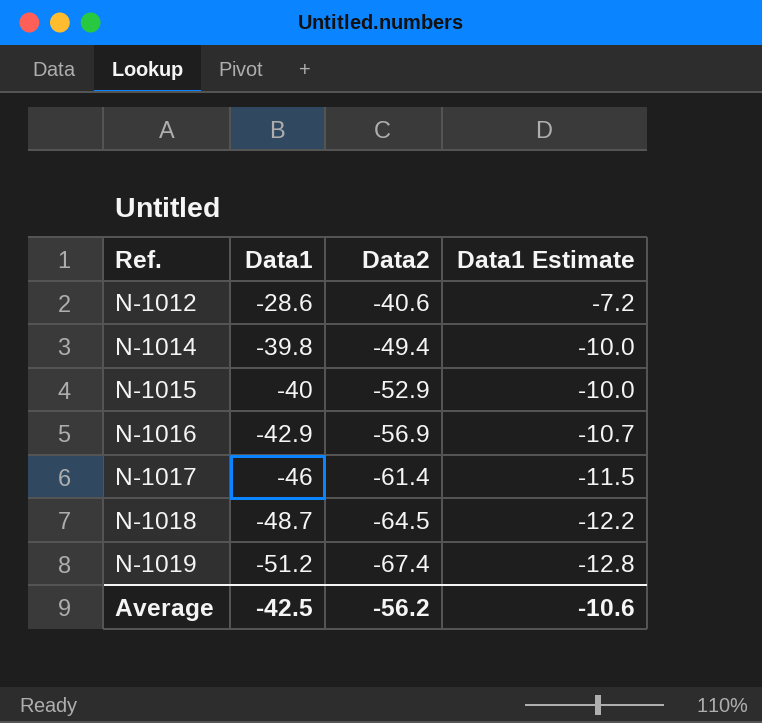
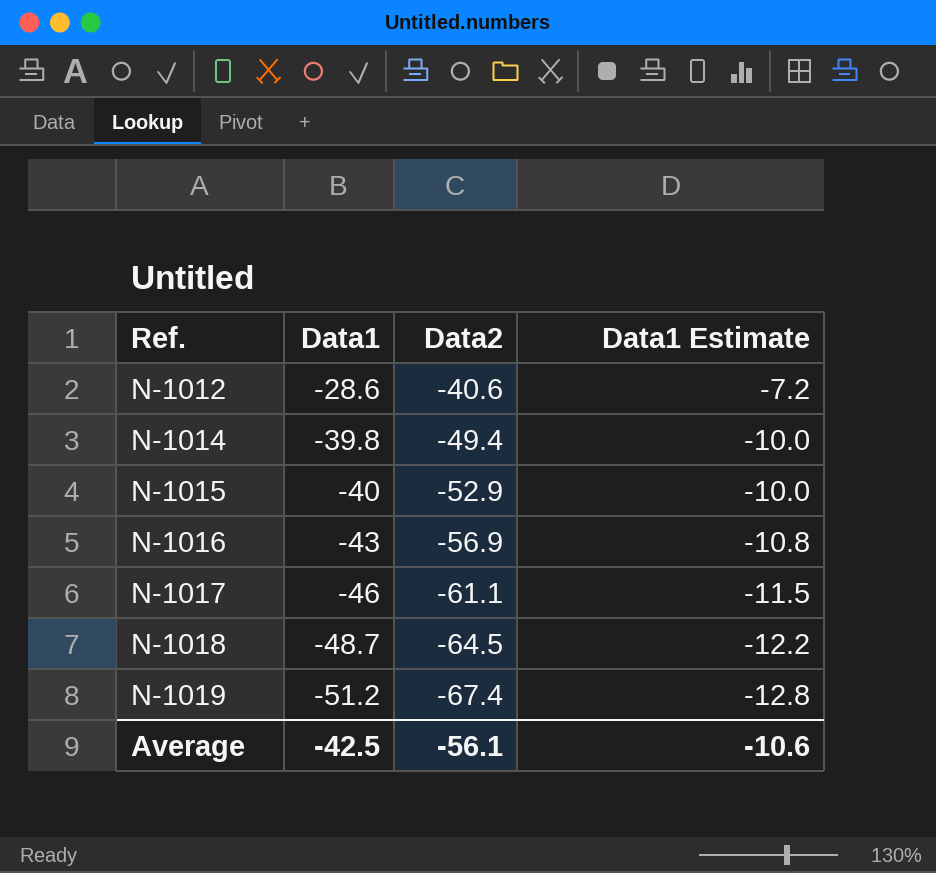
N-1016 | Data1: -42.9 -> -43
N-1016 | Data1 Estimate: -10.7 -> -10.8
N-1017 | Data2: -61.4 -> -61.1
Average | Data2: -56.2 -> -56.1

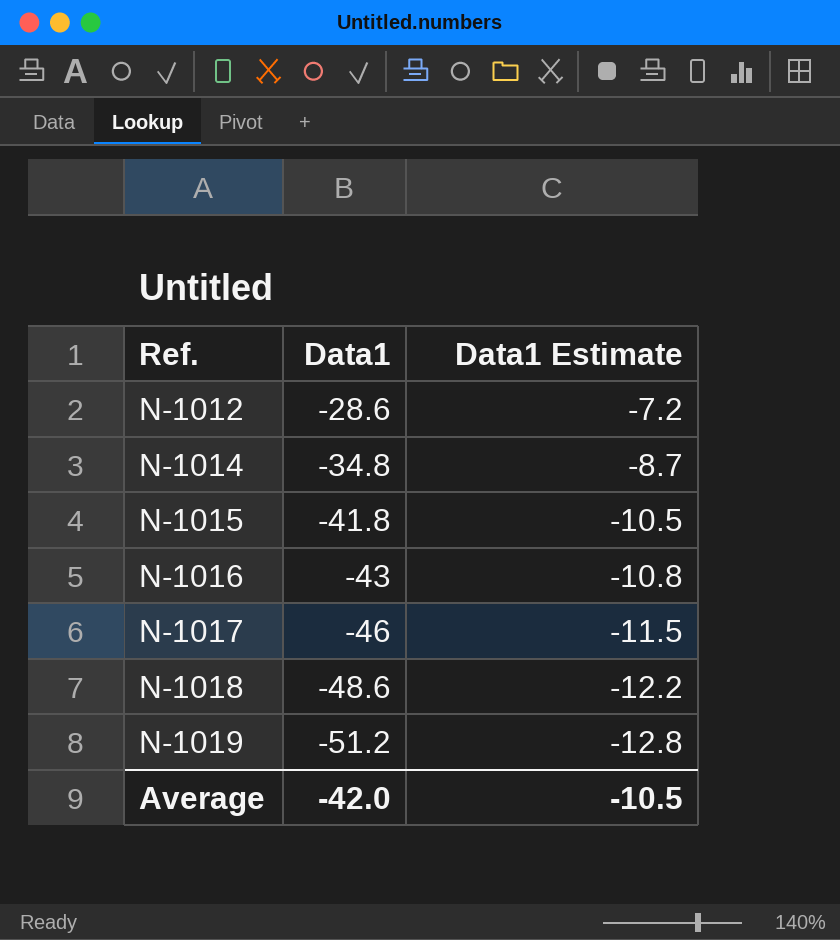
column Data2 | position: 3 -> none
N-1014 | Data1: -39.8 -> -34.8
N-1014 | Data1 Estimate: -10.0 -> -8.7
N-1015 | Data1: -40 -> -41.8
N-1015 | Data1 Estimate: -10.0 -> -10.5
N-1018 | Data1: -48.7 -> -48.6
Average | Data1: -42.5 -> -42.0
Average | Data1 Estimate: -10.6 -> -10.5

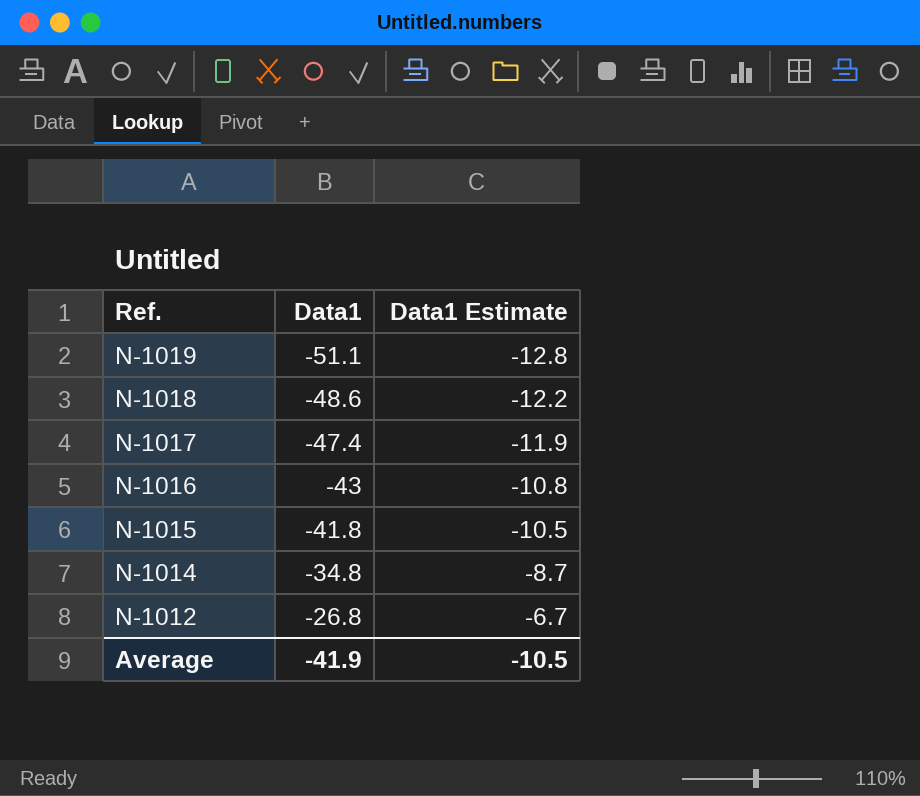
row order: Ref. ascending -> Ref. descending
N-1019 | Data1: -51.2 -> -51.1
N-1017 | Data1: -46 -> -47.4
N-1017 | Data1 Estimate: -11.5 -> -11.9
N-1012 | Data1: -28.6 -> -26.8
N-1012 | Data1 Estimate: -7.2 -> -6.7
Average | Data1: -42.0 -> -41.9

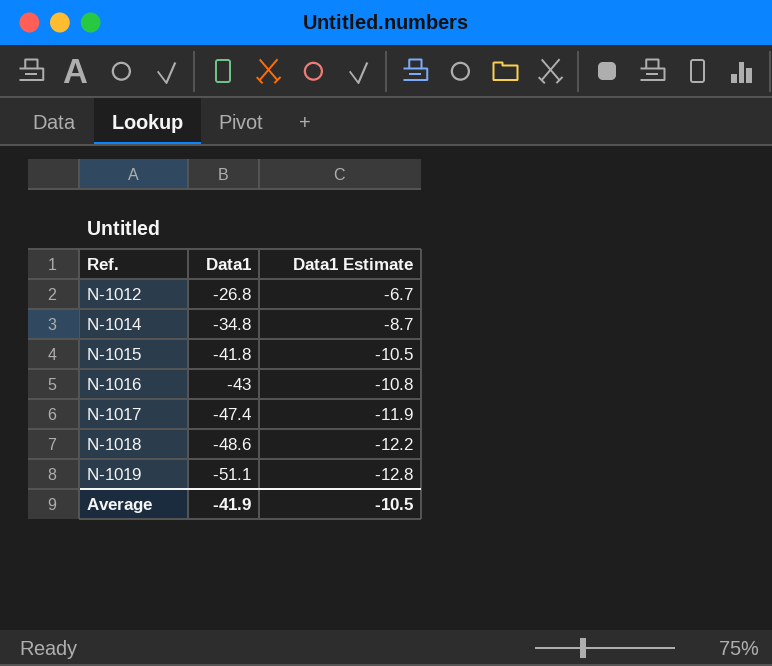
row order: Ref. descending -> Ref. ascending

